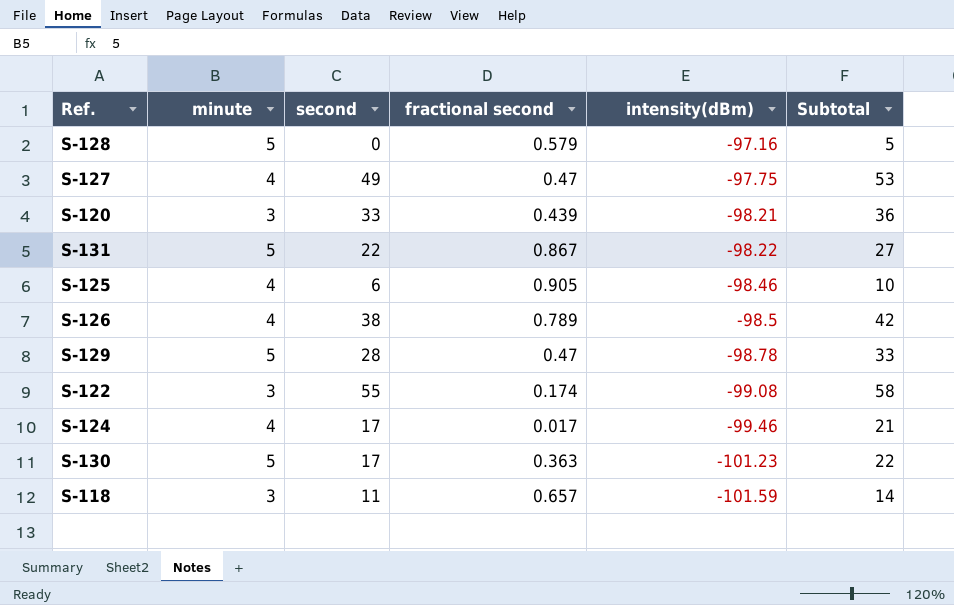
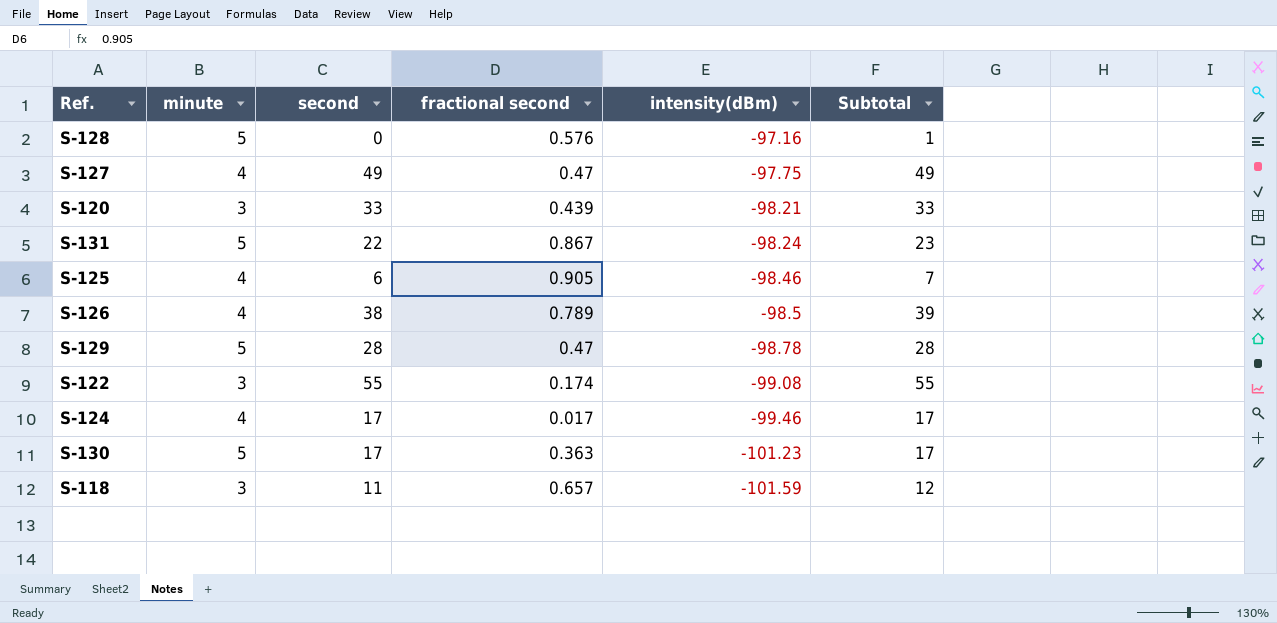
column Subtotal | formula: [minute] + [second] -> [second] + [fractional second]
S-128 | fractional second: 0.579 -> 0.576
S-131 | intensity(dBm): -98.22 -> -98.24

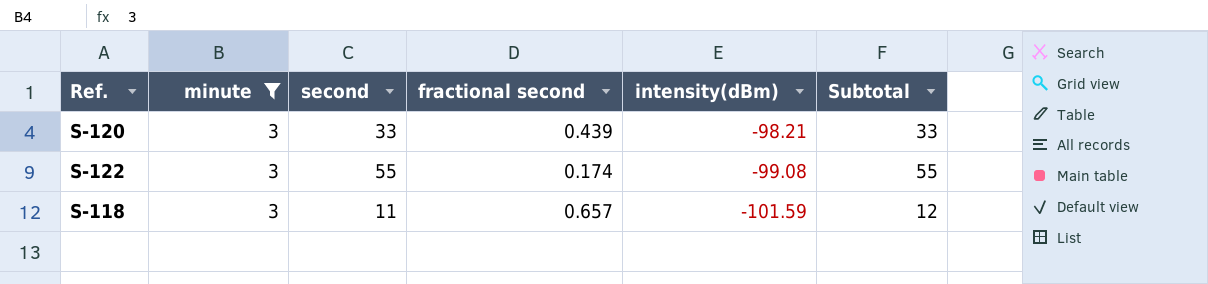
filter: none -> minute = 3

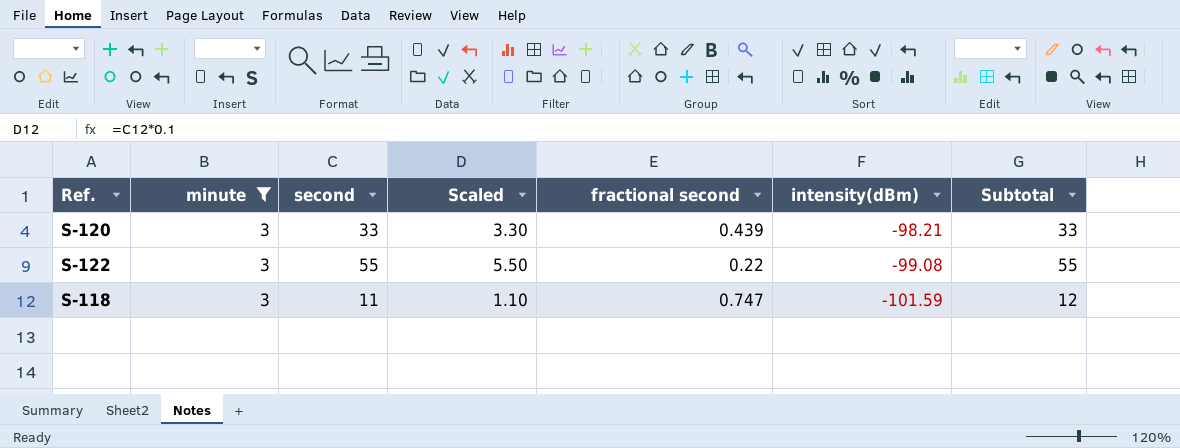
column Scaled | formula: none -> [second] * 0.1
S-122 | fractional second: 0.174 -> 0.22
S-118 | fractional second: 0.657 -> 0.747

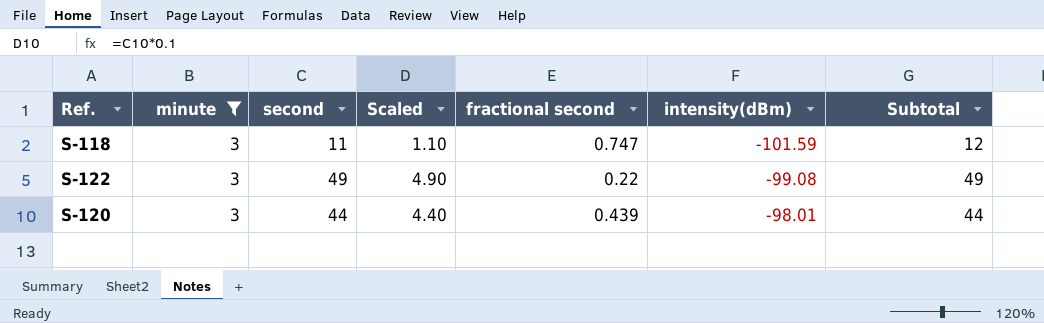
row order: intensity(dBm) descending -> intensity(dBm) ascending
S-122 | second: 55 -> 49
S-122 | Scaled: 5.50 -> 4.90
S-122 | Subtotal: 55 -> 49
S-120 | second: 33 -> 44
S-120 | Scaled: 3.30 -> 4.40
S-120 | intensity(dBm): -98.21 -> -98.01
S-120 | Subtotal: 33 -> 44

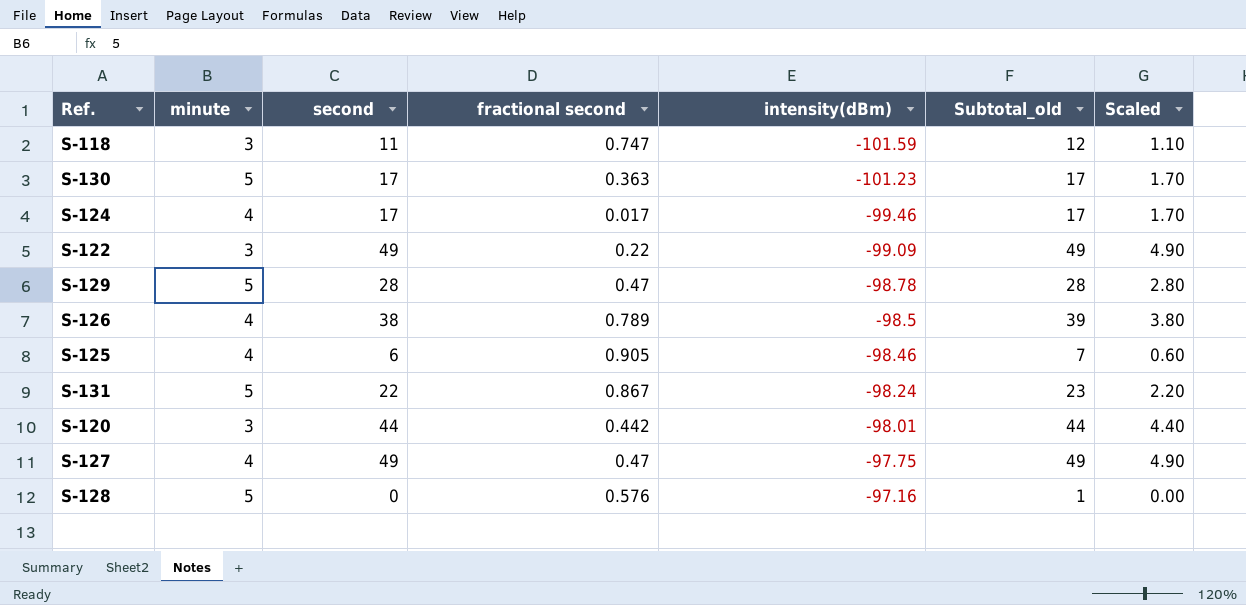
filter: minute = 3 -> none
column name: Subtotal -> Subtotal_old
column Scaled | position: 4 -> 7
S-122 | intensity(dBm): -99.08 -> -99.09
S-120 | fractional second: 0.439 -> 0.442

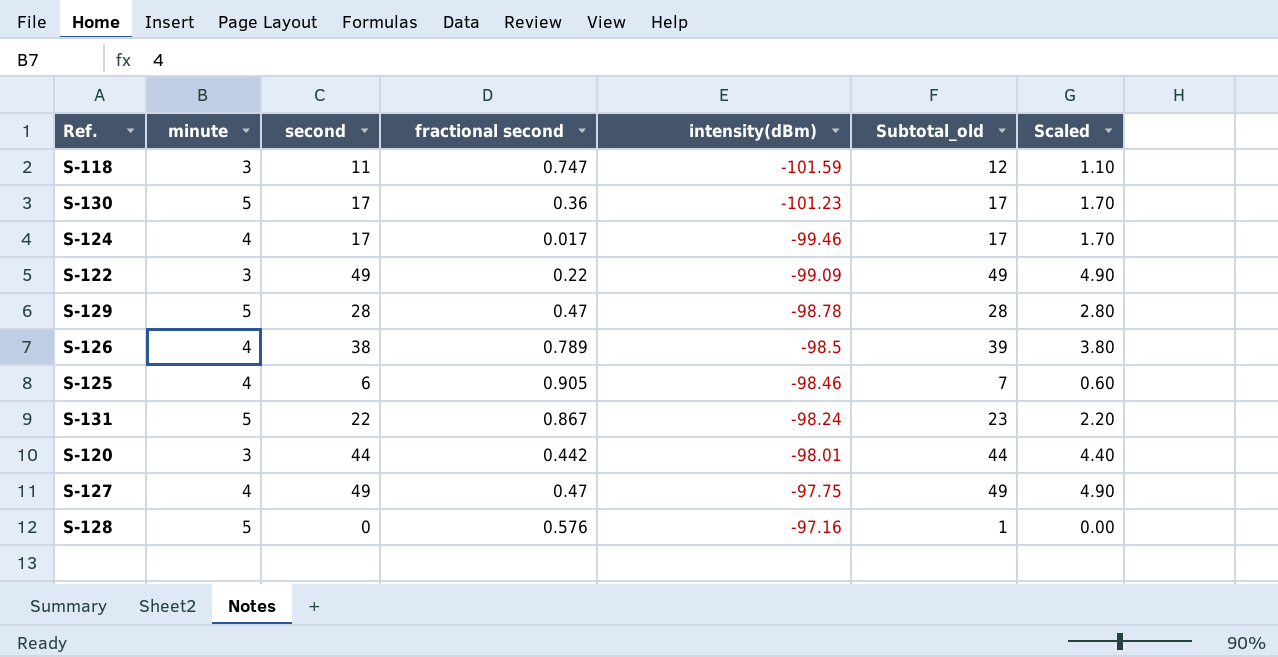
S-130 | fractional second: 0.363 -> 0.36

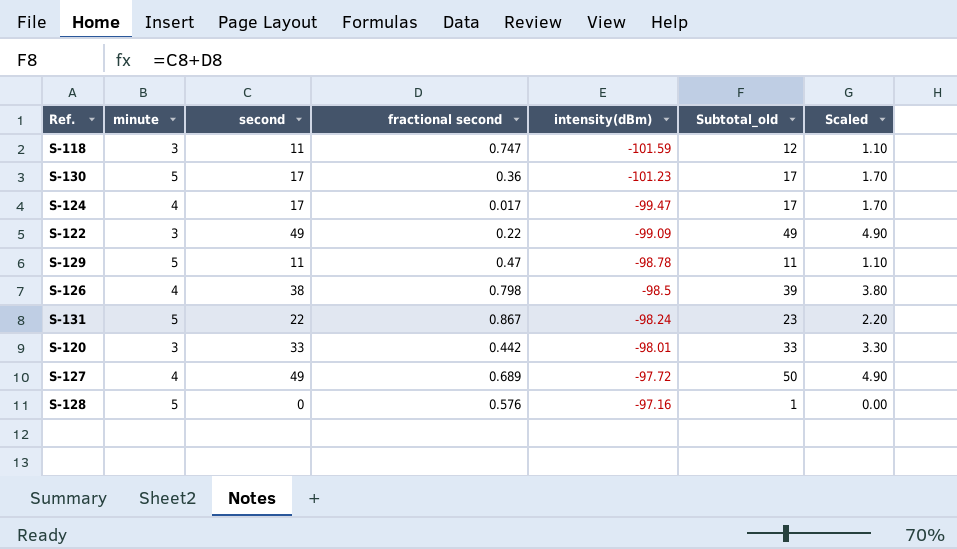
row S-125: 4 | 6 | 0.905 | -98.46 | 7 | 0.60 -> none
S-124 | intensity(dBm): -99.46 -> -99.47
S-129 | second: 28 -> 11
S-129 | Subtotal_old: 28 -> 11
S-129 | Scaled: 2.80 -> 1.10
S-126 | fractional second: 0.789 -> 0.798
S-120 | second: 44 -> 33
S-120 | Subtotal_old: 44 -> 33
S-120 | Scaled: 4.40 -> 3.30
S-127 | fractional second: 0.47 -> 0.689
S-127 | intensity(dBm): -97.75 -> -97.72
S-127 | Subtotal_old: 49 -> 50

